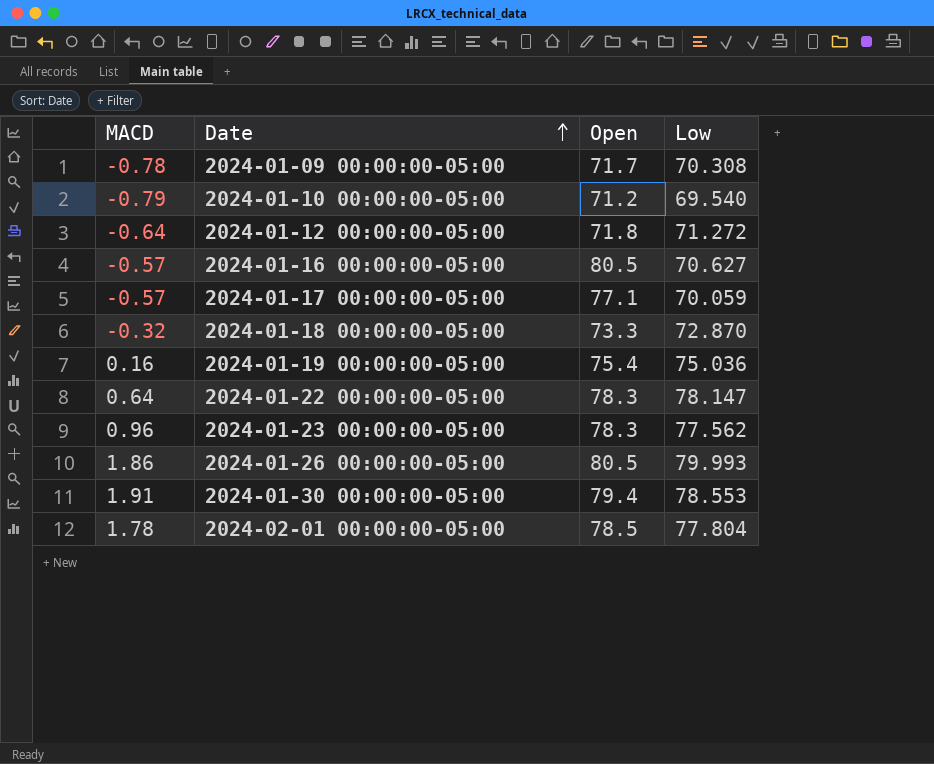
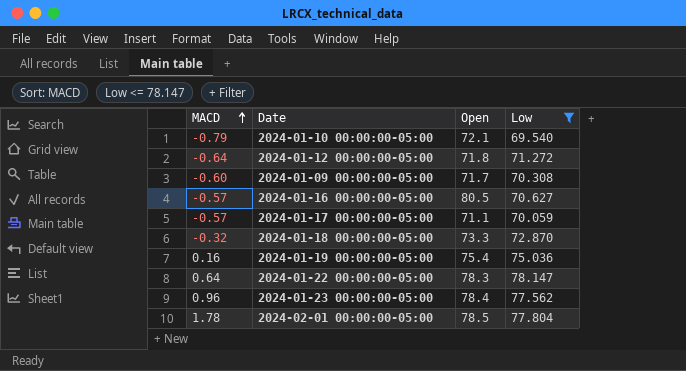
filter: none -> Low <= 78.147
row order: Date ascending -> MACD ascending
2024-01-10 00:00:00-05:00 | Open: 71.2 -> 72.1
2024-01-09 00:00:00-05:00 | MACD: -0.78 -> -0.60
2024-01-17 00:00:00-05:00 | Open: 77.1 -> 71.1
2024-01-23 00:00:00-05:00 | Open: 78.3 -> 78.4

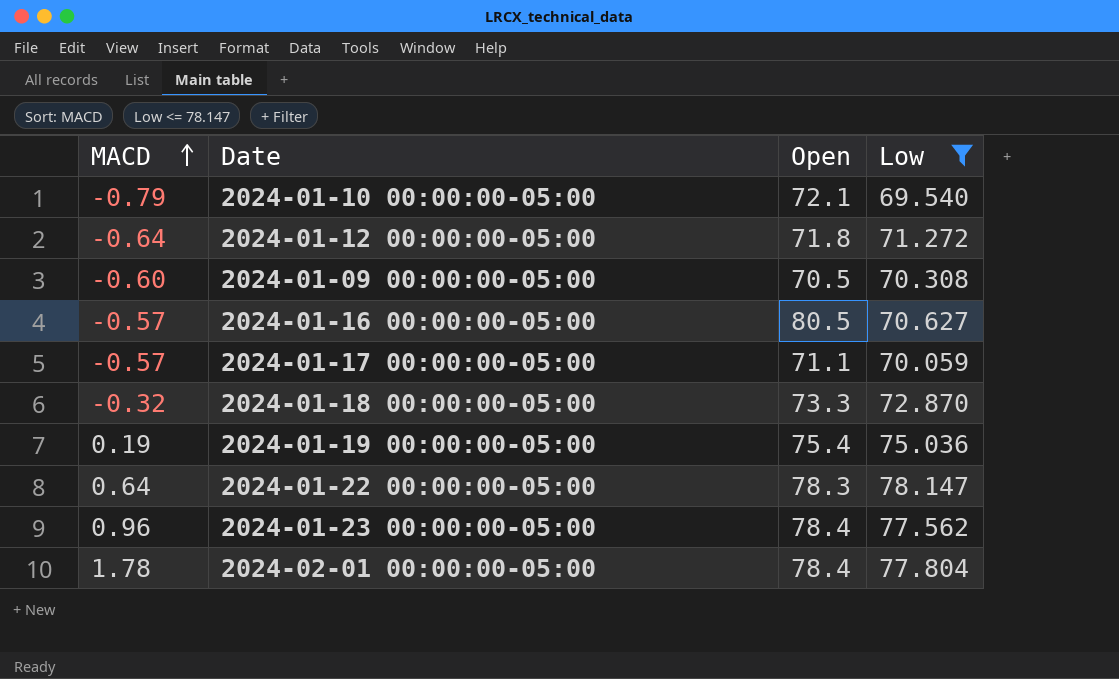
2024-01-09 00:00:00-05:00 | Open: 71.7 -> 70.5
2024-01-19 00:00:00-05:00 | MACD: 0.16 -> 0.19
2024-02-01 00:00:00-05:00 | Open: 78.5 -> 78.4

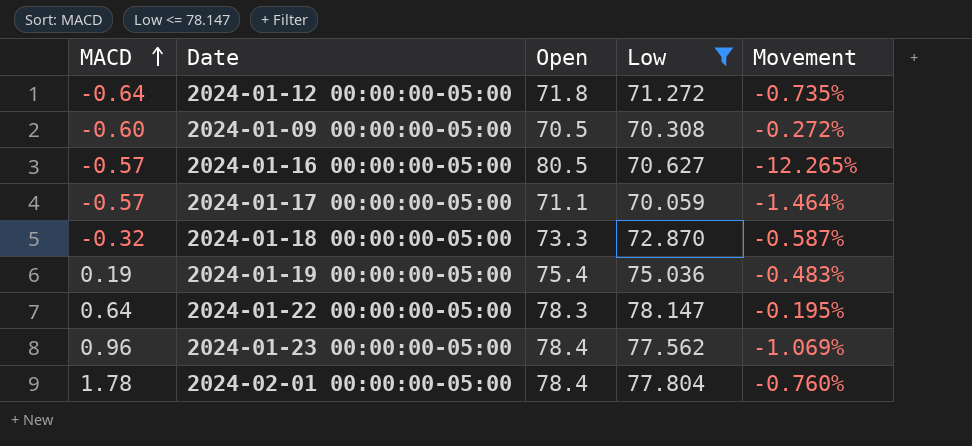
column Movement | formula: none -> ([Low] - [Open]) / [Open]
row 2024-01-10 00:00:00-05:00: -0.79 | 72.1 | 69.540 -> none

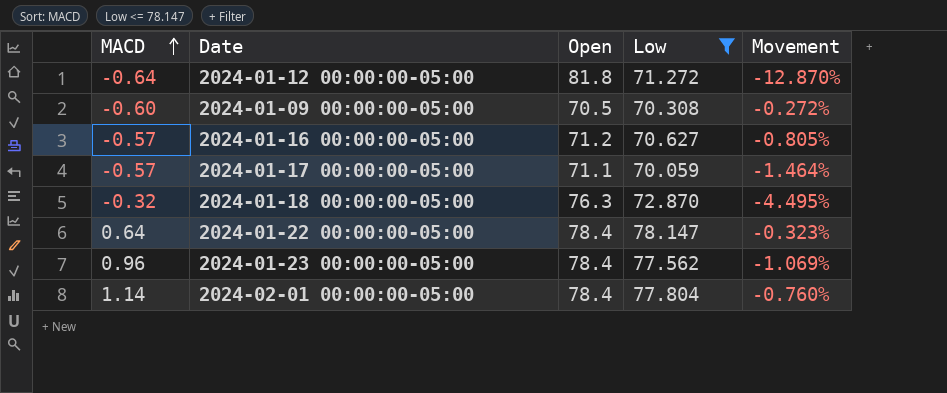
row 2024-01-19 00:00:00-05:00: 0.19 | 75.4 | 75.036 | -0.483% -> none
2024-01-12 00:00:00-05:00 | Open: 71.8 -> 81.8
2024-01-12 00:00:00-05:00 | Movement: -0.735% -> -12.870%
2024-01-16 00:00:00-05:00 | Open: 80.5 -> 71.2
2024-01-16 00:00:00-05:00 | Movement: -12.265% -> -0.805%
2024-01-18 00:00:00-05:00 | Open: 73.3 -> 76.3
2024-01-18 00:00:00-05:00 | Movement: -0.587% -> -4.495%
2024-01-22 00:00:00-05:00 | Open: 78.3 -> 78.4
2024-01-22 00:00:00-05:00 | Movement: -0.195% -> -0.323%
2024-02-01 00:00:00-05:00 | MACD: 1.78 -> 1.14

